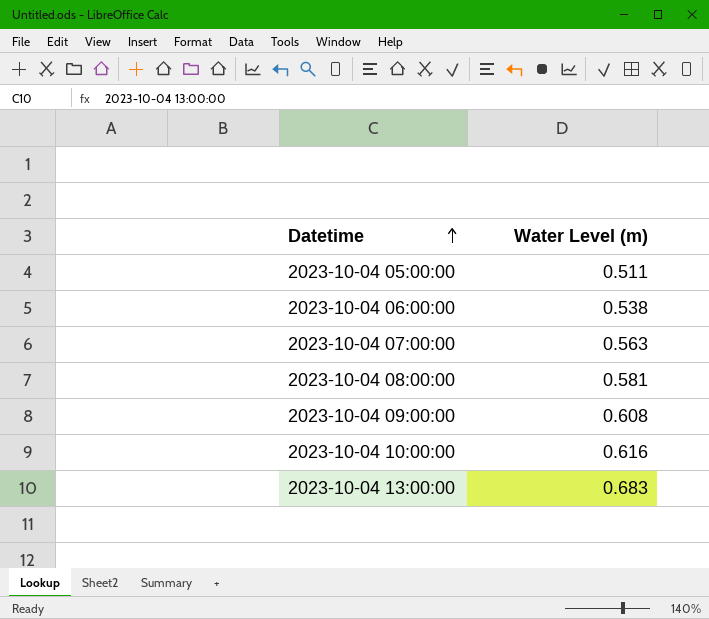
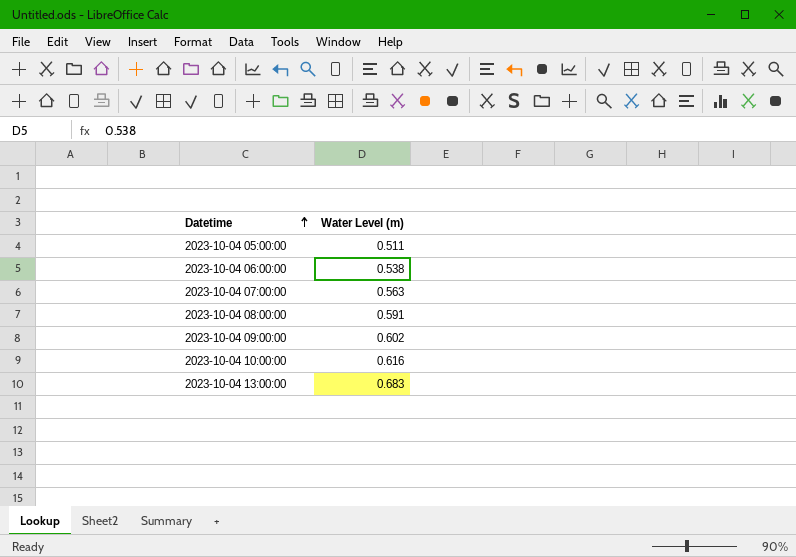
2023-10-04 08:00:00 | Water Level (m): 0.581 -> 0.591
2023-10-04 09:00:00 | Water Level (m): 0.608 -> 0.602

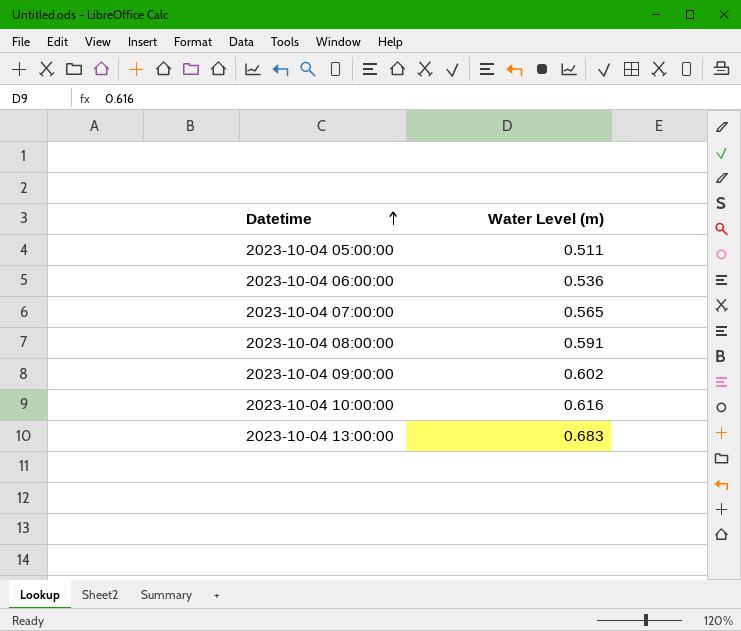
2023-10-04 06:00:00 | Water Level (m): 0.538 -> 0.536
2023-10-04 07:00:00 | Water Level (m): 0.563 -> 0.565

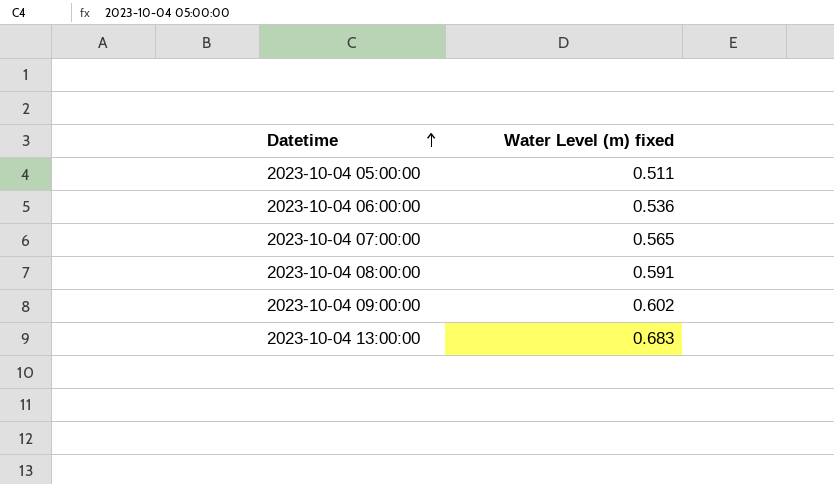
column name: Water Level (m) -> Water Level (m) fixed
row 2023-10-04 10:00:00: 0.616 -> none

